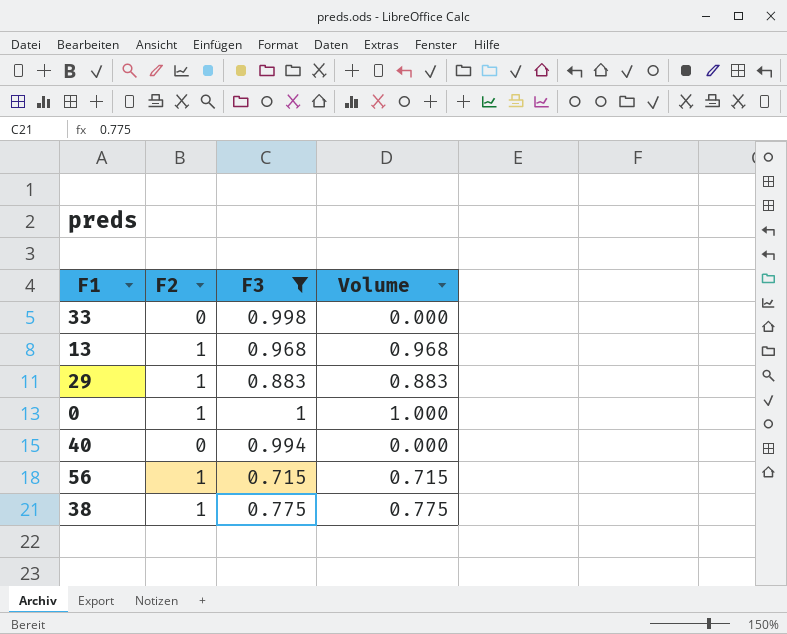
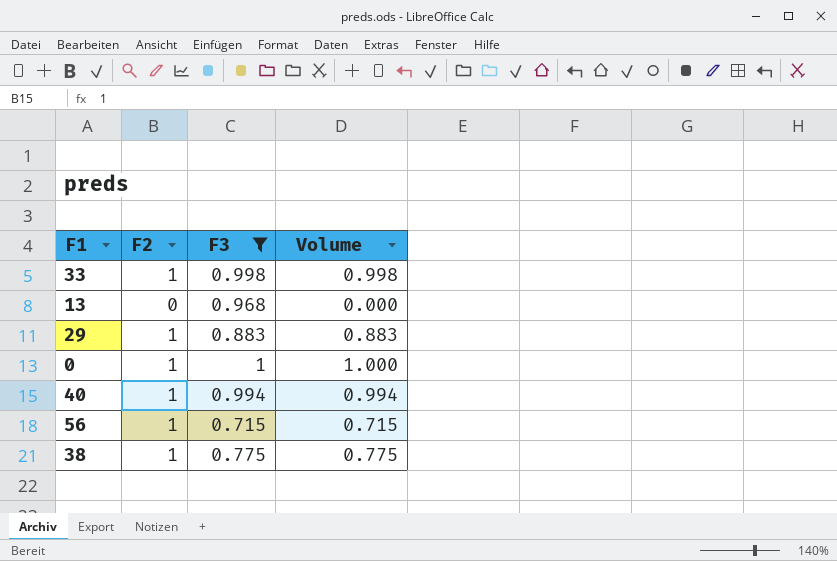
33 | F2: 0 -> 1
33 | Volume: 0.000 -> 0.998
13 | F2: 1 -> 0
13 | Volume: 0.968 -> 0.000
40 | F2: 0 -> 1
40 | Volume: 0.000 -> 0.994

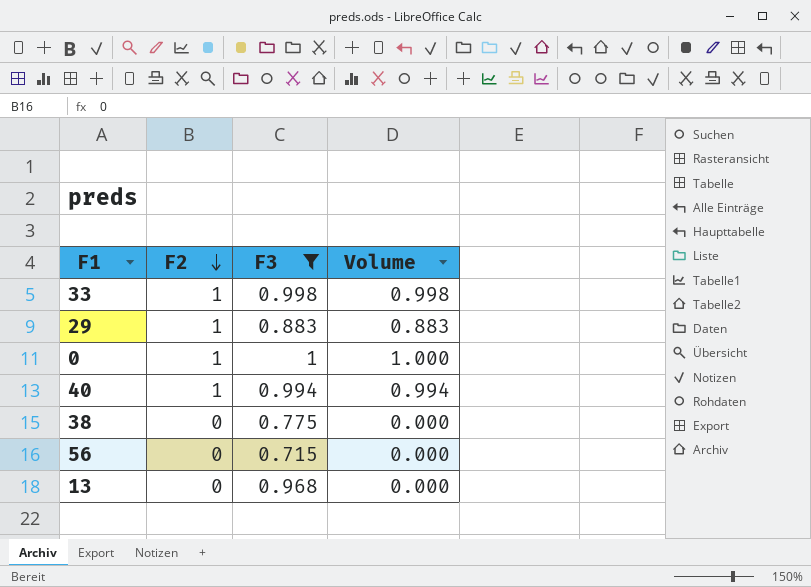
row order: none -> F2 descending
38 | F2: 1 -> 0
38 | Volume: 0.775 -> 0.000
56 | F2: 1 -> 0
56 | Volume: 0.715 -> 0.000

